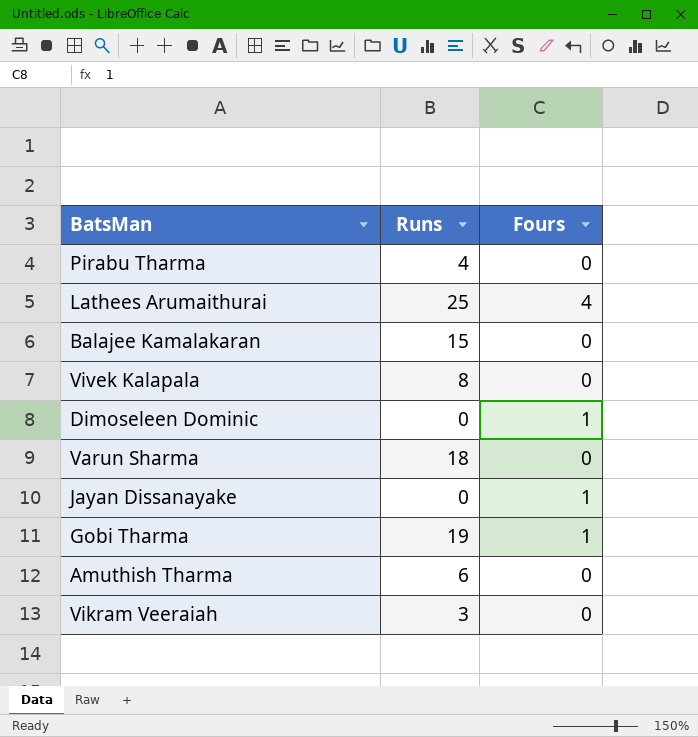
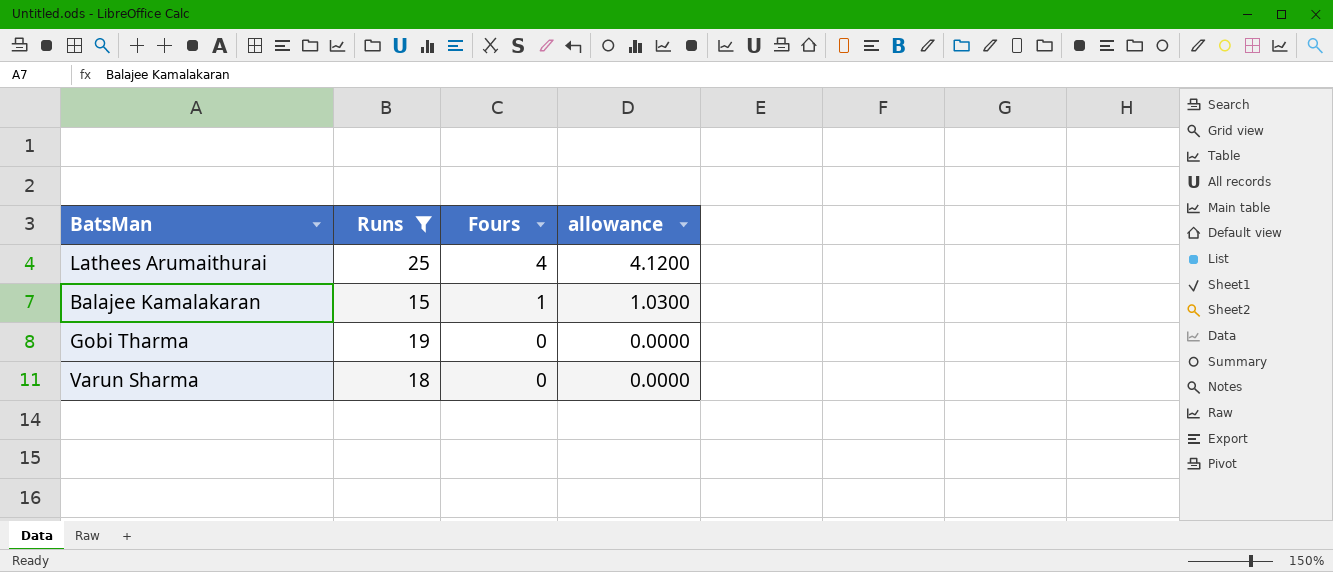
filter: none -> Runs >= 15
row order: none -> Fours descending
column allowance | formula: none -> [Fours] * 1.03
Balajee Kamalakaran | Fours: 0 -> 1
Gobi Tharma | Fours: 1 -> 0

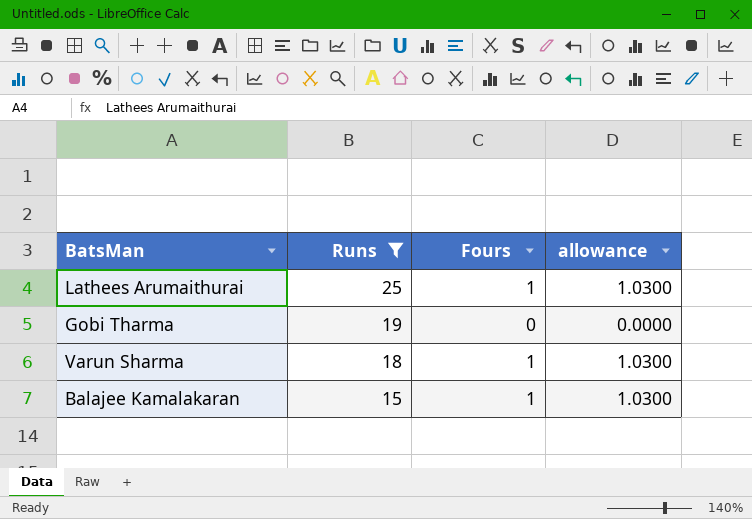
row order: Fours descending -> Runs descending
Lathees Arumaithurai | Fours: 4 -> 1
Lathees Arumaithurai | allowance: 4.1200 -> 1.0300
Varun Sharma | Fours: 0 -> 1
Varun Sharma | allowance: 0.0000 -> 1.0300

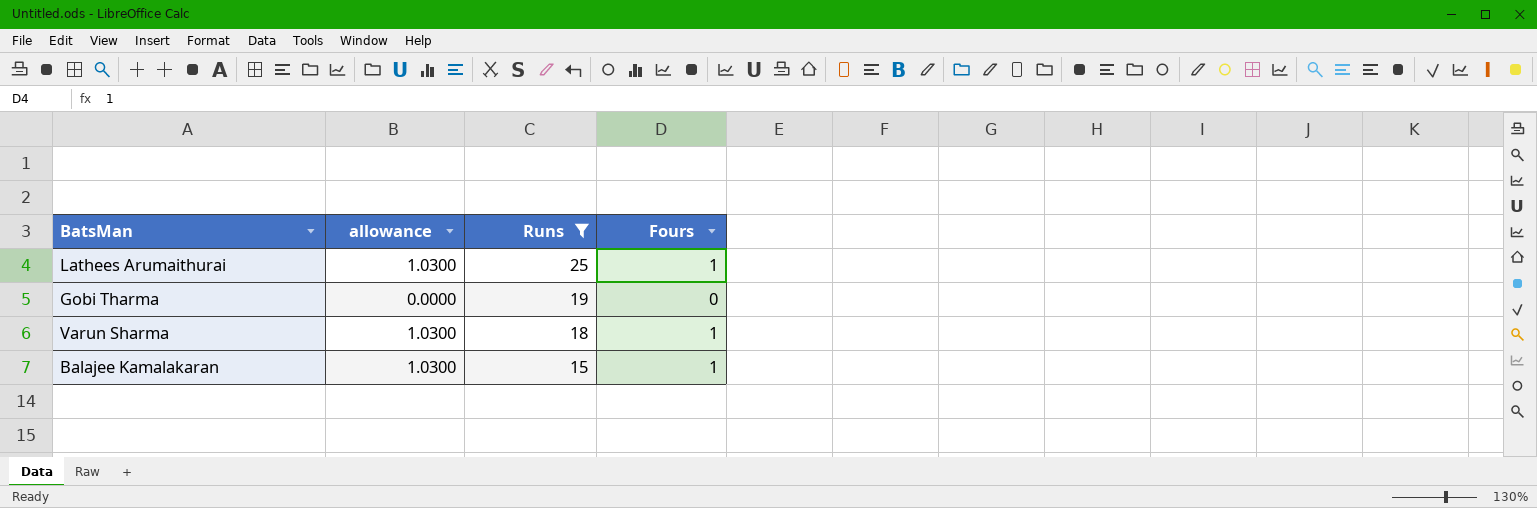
column allowance | position: 4 -> 2

